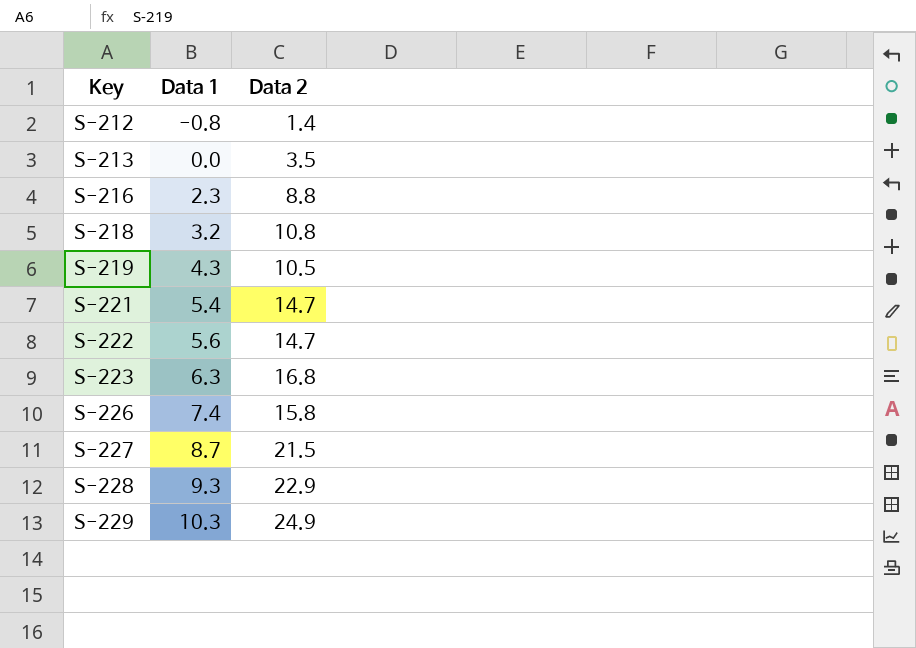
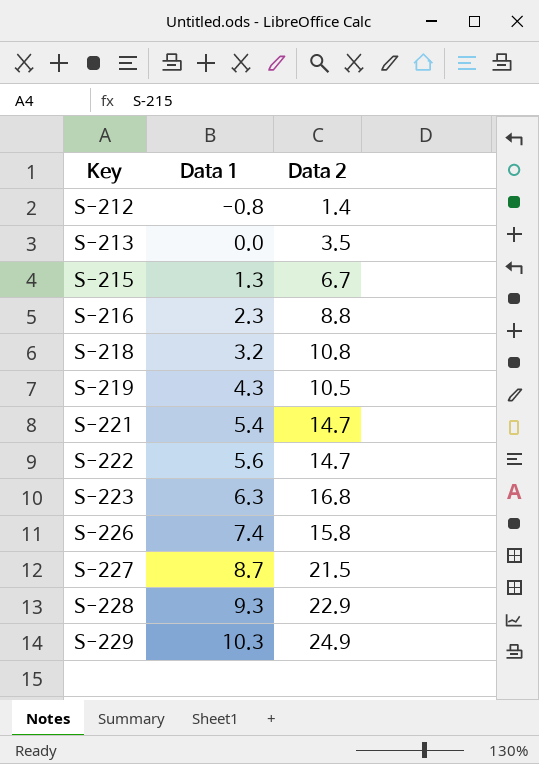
row S-215: none -> 1.3 | 6.7

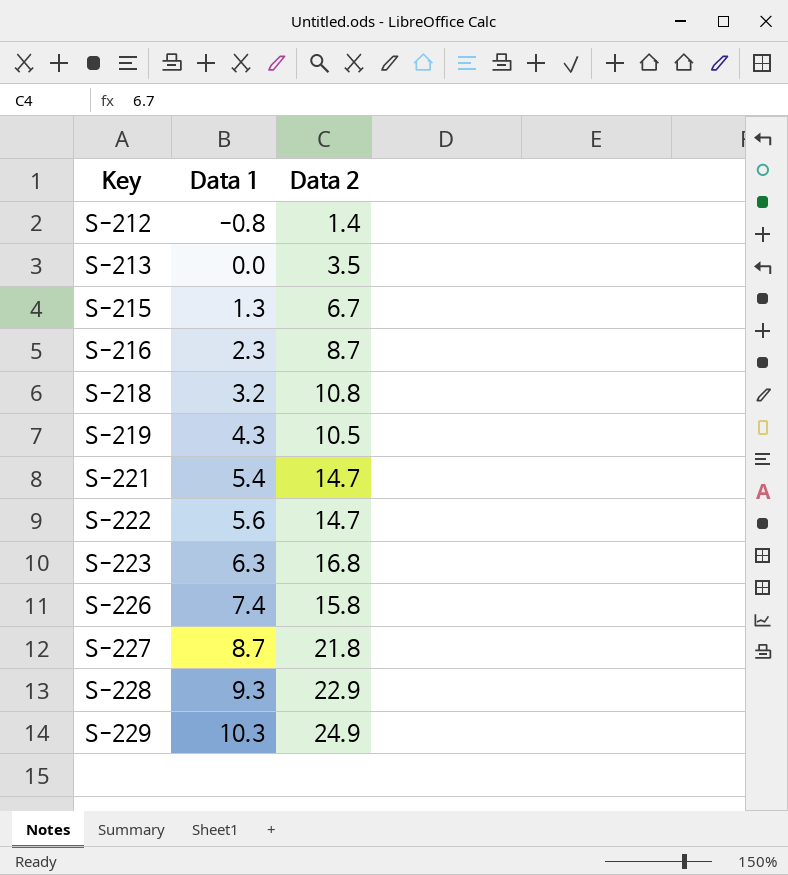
S-216 | Data 2: 8.8 -> 8.7
S-227 | Data 2: 21.5 -> 21.8

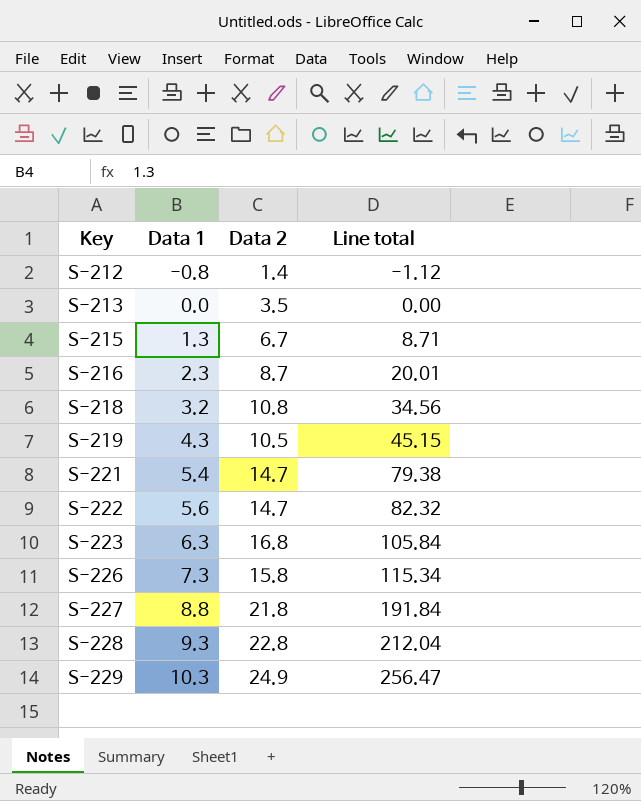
column Line total | formula: none -> [Data 1] * [Data 2]
S-226 | Data 1: 7.4 -> 7.3
S-227 | Data 1: 8.7 -> 8.8
S-228 | Data 2: 22.9 -> 22.8

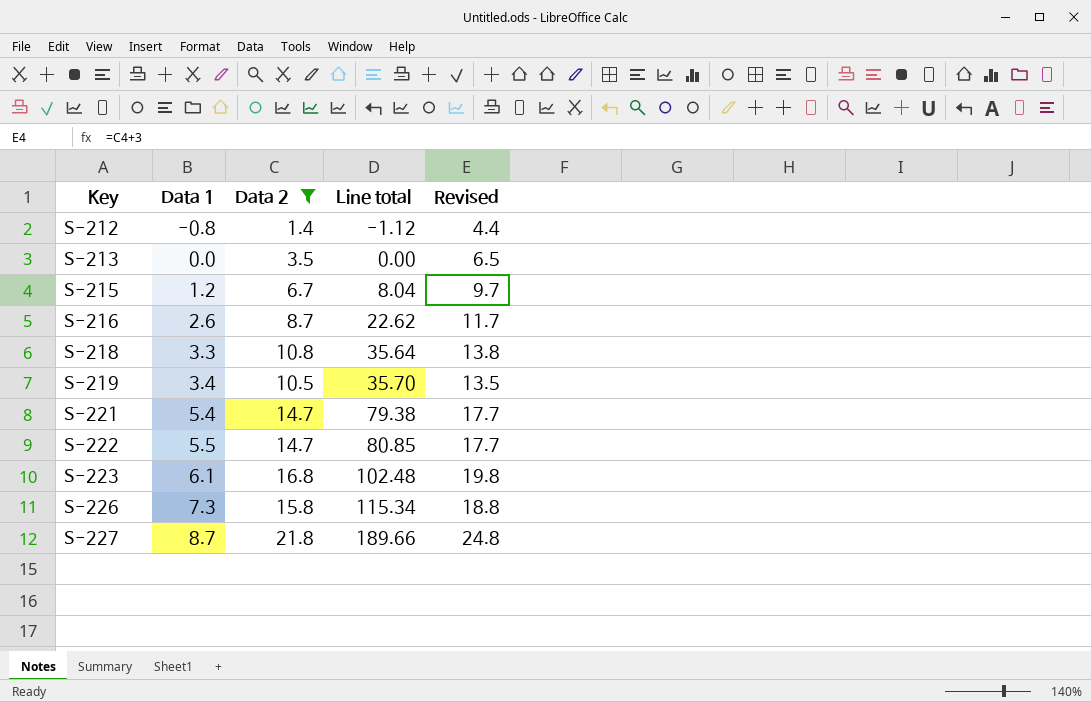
filter: none -> Data 2 <= 21.8
column Revised | formula: none -> [Data 2] + 3
S-215 | Data 1: 1.3 -> 1.2
S-215 | Line total: 8.71 -> 8.04
S-216 | Data 1: 2.3 -> 2.6
S-216 | Line total: 20.01 -> 22.62
S-218 | Data 1: 3.2 -> 3.3
S-218 | Line total: 34.56 -> 35.64
S-219 | Data 1: 4.3 -> 3.4
S-219 | Line total: 45.15 -> 35.70
S-222 | Data 1: 5.6 -> 5.5
S-222 | Line total: 82.32 -> 80.85
S-223 | Data 1: 6.3 -> 6.1
S-223 | Line total: 105.84 -> 102.48
S-227 | Data 1: 8.8 -> 8.7
S-227 | Line total: 191.84 -> 189.66

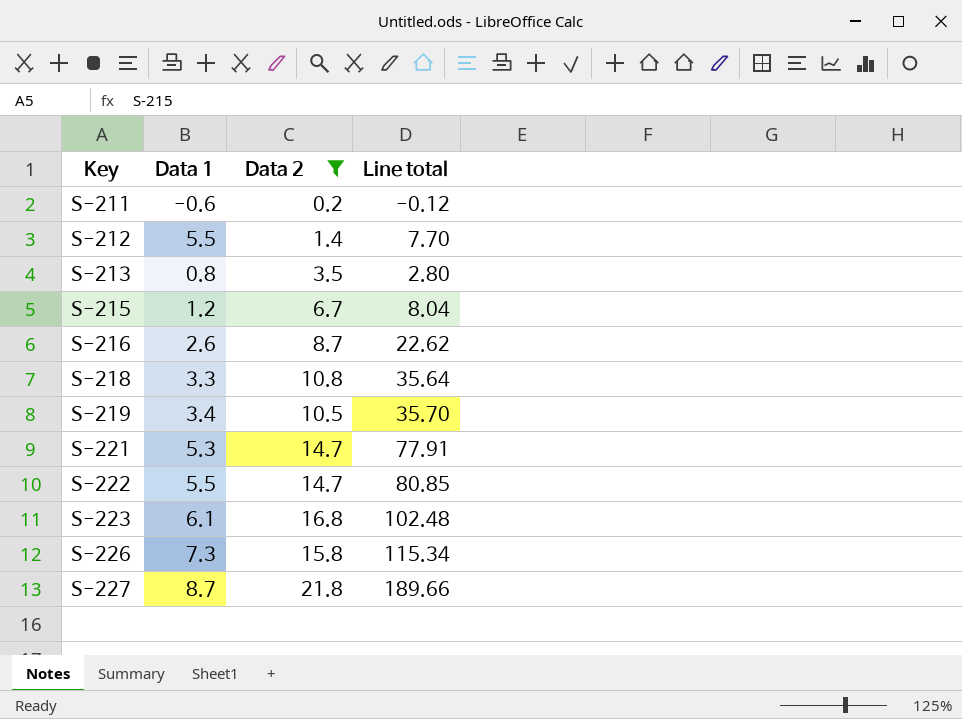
column Revised | formula: [Data 2] + 3 -> none
row S-211: none -> -0.6 | 0.2 | -0.12
S-212 | Data 1: -0.8 -> 5.5
S-212 | Line total: -1.12 -> 7.70
S-213 | Data 1: 0.0 -> 0.8
S-213 | Line total: 0.00 -> 2.80
S-221 | Data 1: 5.4 -> 5.3
S-221 | Line total: 79.38 -> 77.91

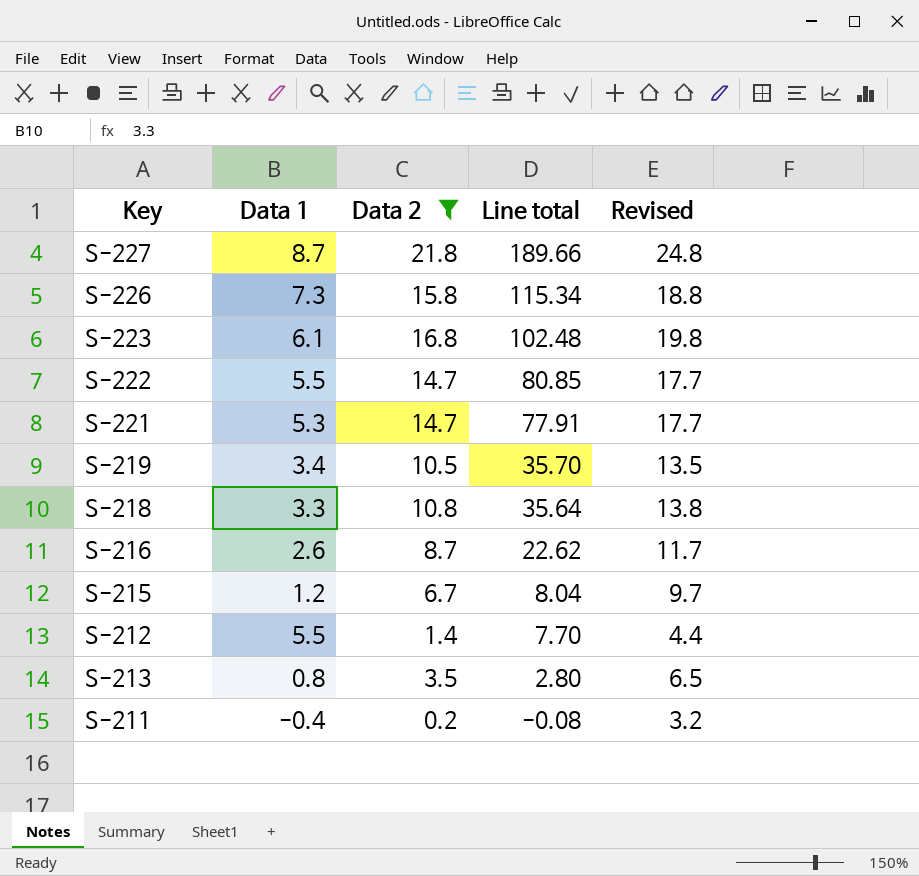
row order: Key ascending -> Line total descending
column Revised | formula: none -> [Data 2] + 3
S-211 | Data 1: -0.6 -> -0.4
S-211 | Line total: -0.12 -> -0.08

